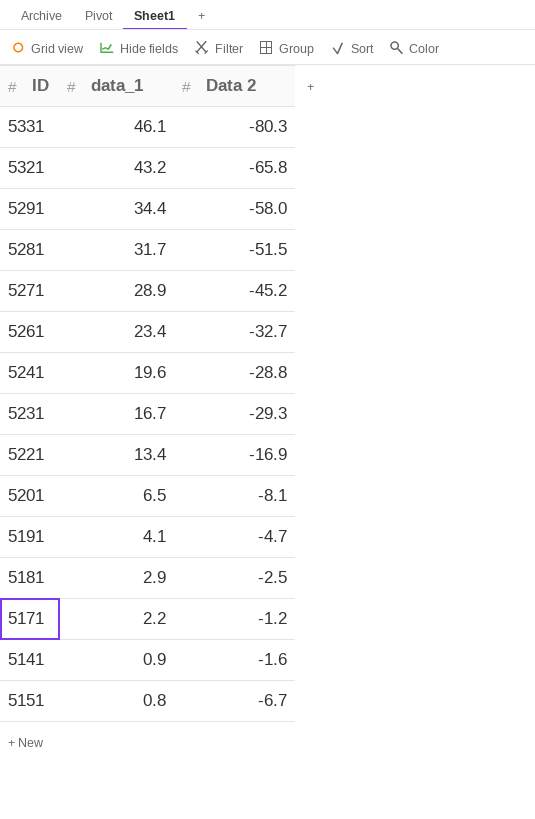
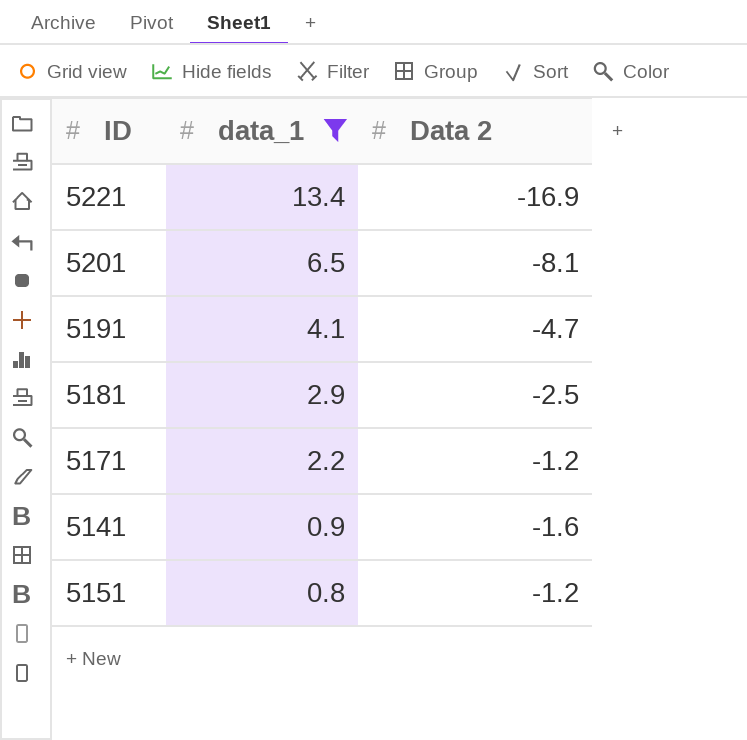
filter: none -> data_1 <= 13.4
5151 | Data 2: -6.7 -> -1.2

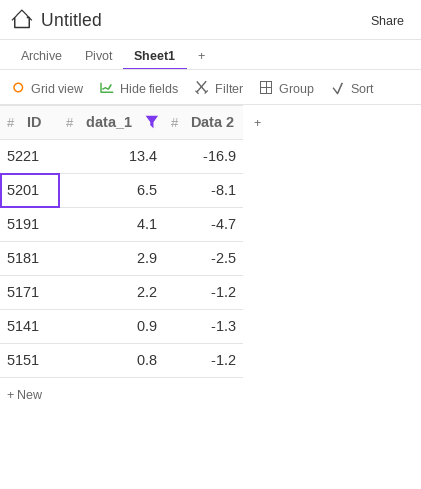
5141 | Data 2: -1.6 -> -1.3

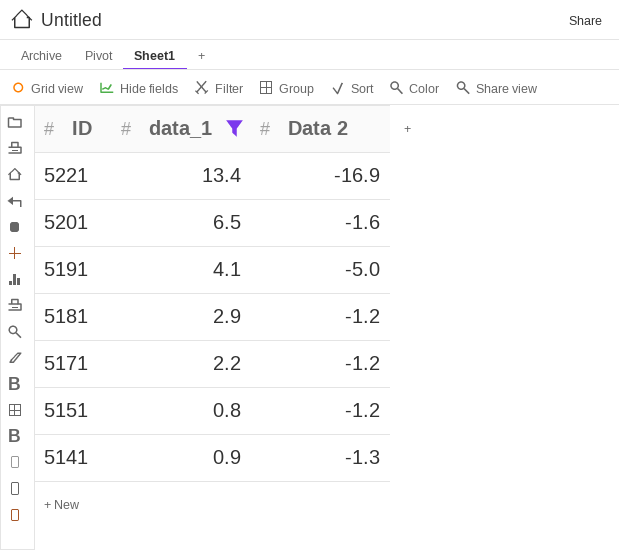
row order: data_1 descending -> ID descending
5201 | Data 2: -8.1 -> -1.6
5191 | Data 2: -4.7 -> -5.0
5181 | Data 2: -2.5 -> -1.2

